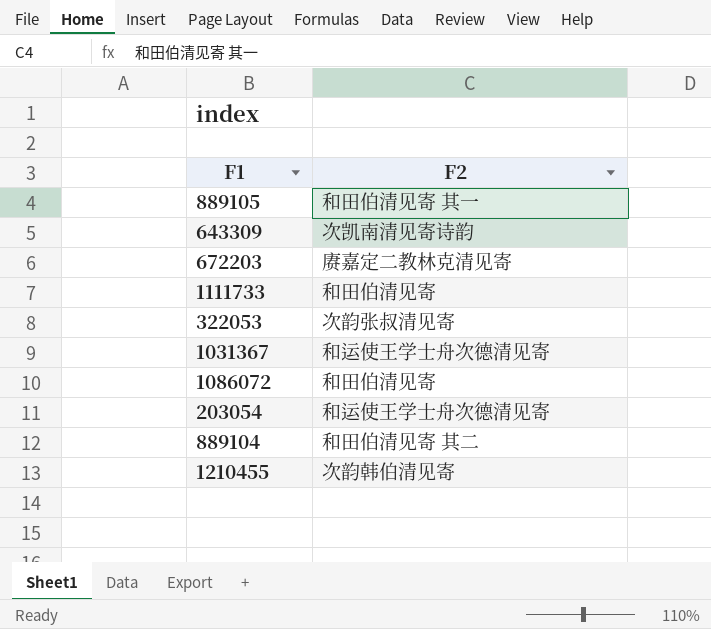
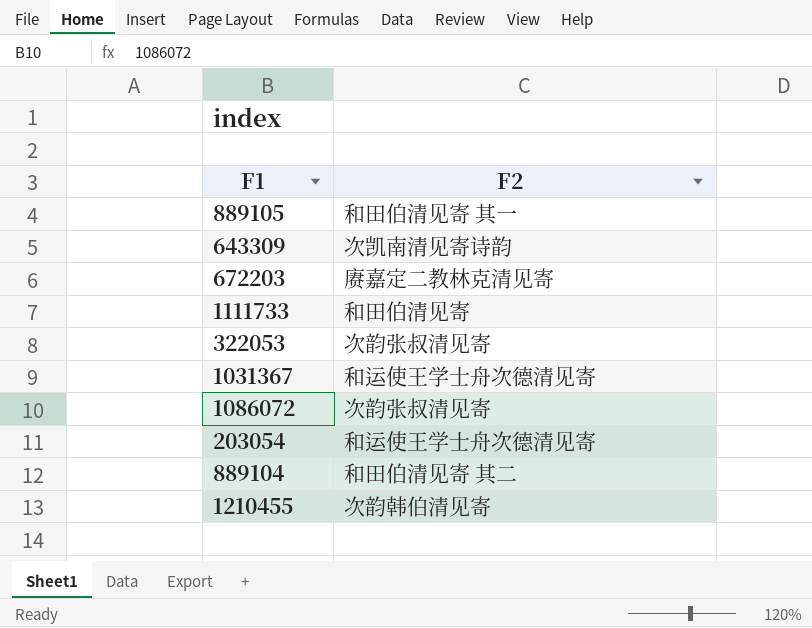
1086072 | F2: 和田伯清见寄 -> 次韵张叔清见寄

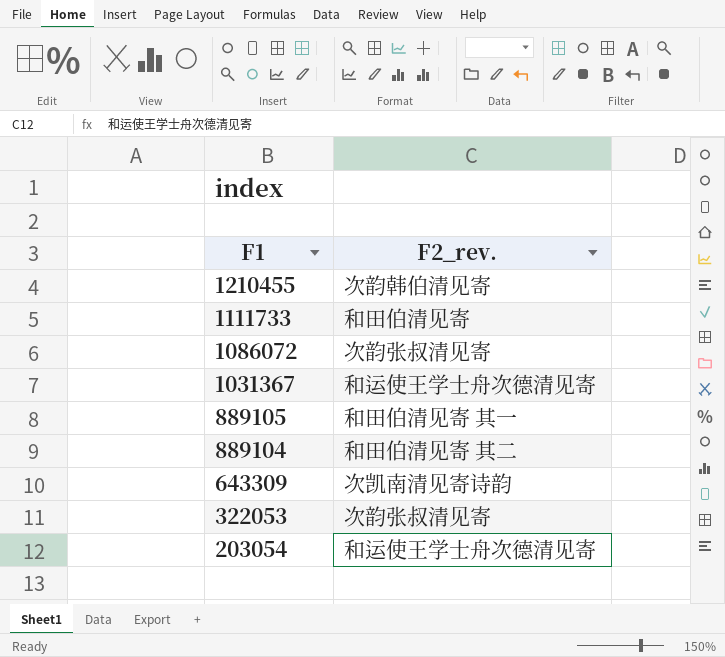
row order: none -> F1 descending
column name: F2 -> F2_rev.
row 672203: 赓嘉定二教林克清见寄 -> none

